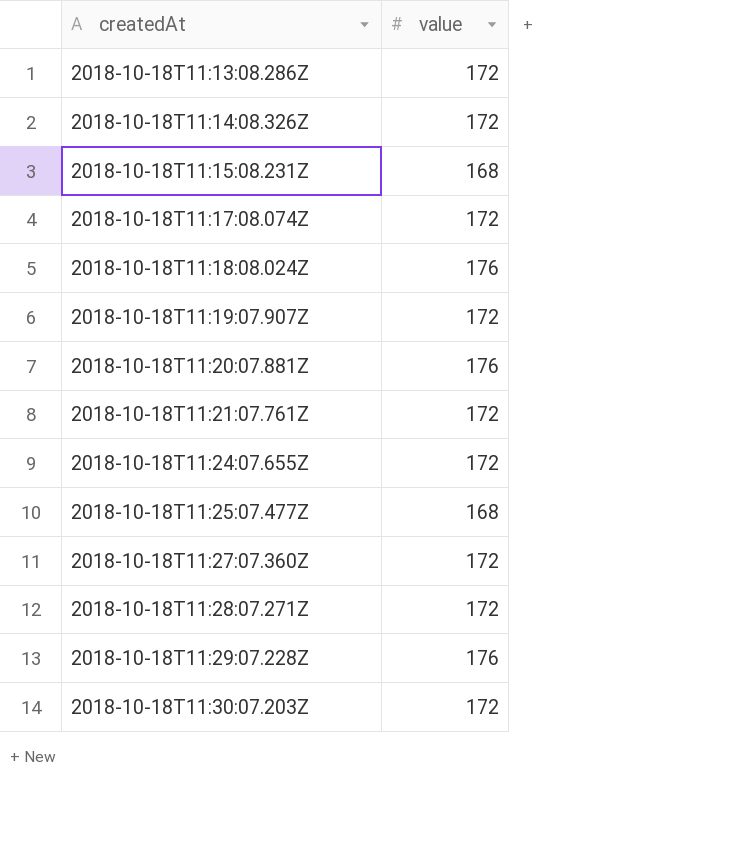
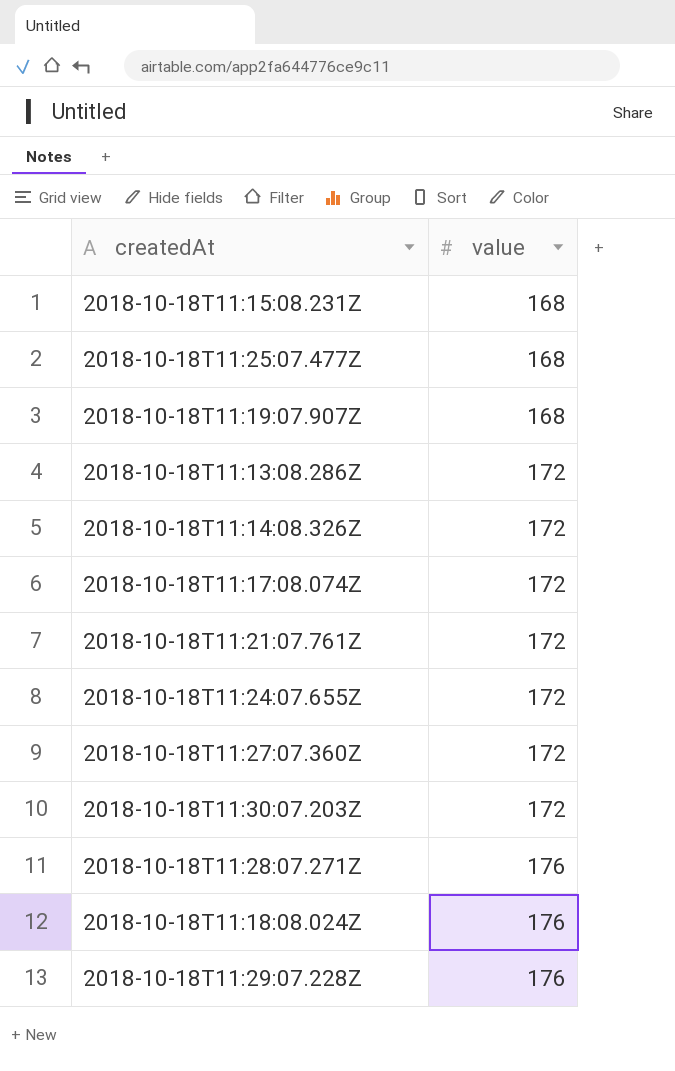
row order: createdAt ascending -> value ascending
row 2018-10-18T11:20:07.881Z: 176 -> none
2018-10-18T11:19:07.907Z | value: 172 -> 168
2018-10-18T11:28:07.271Z | value: 172 -> 176

